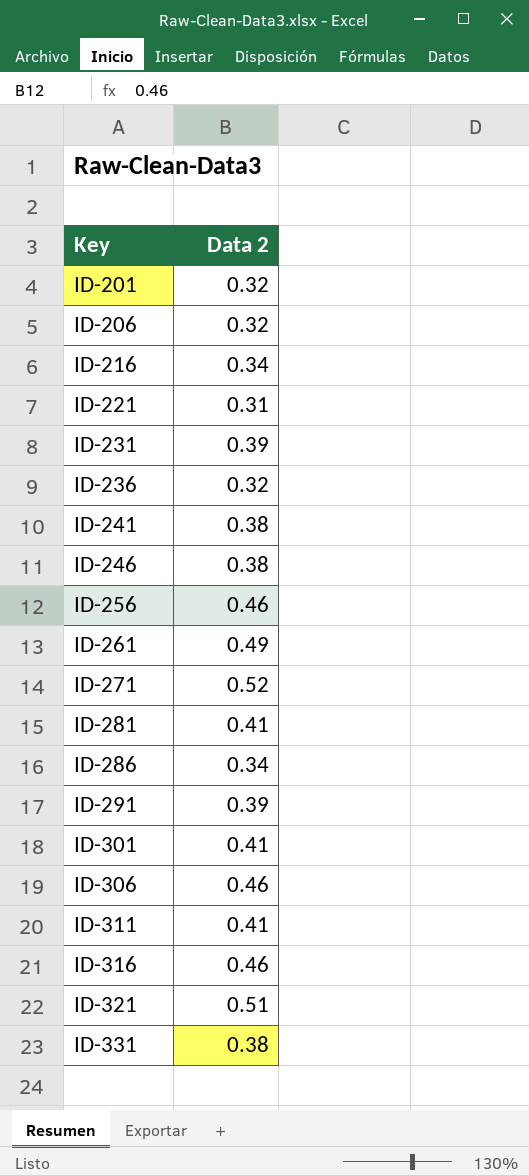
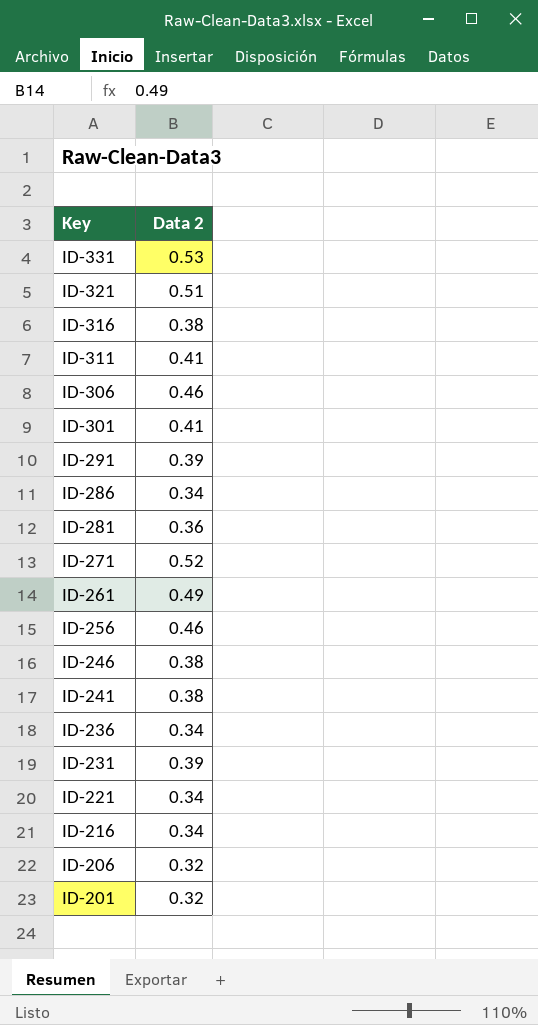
row order: Key ascending -> Key descending
ID-331 | Data 2: 0.38 -> 0.53
ID-316 | Data 2: 0.46 -> 0.38
ID-281 | Data 2: 0.41 -> 0.36
ID-236 | Data 2: 0.32 -> 0.34
ID-221 | Data 2: 0.31 -> 0.34

